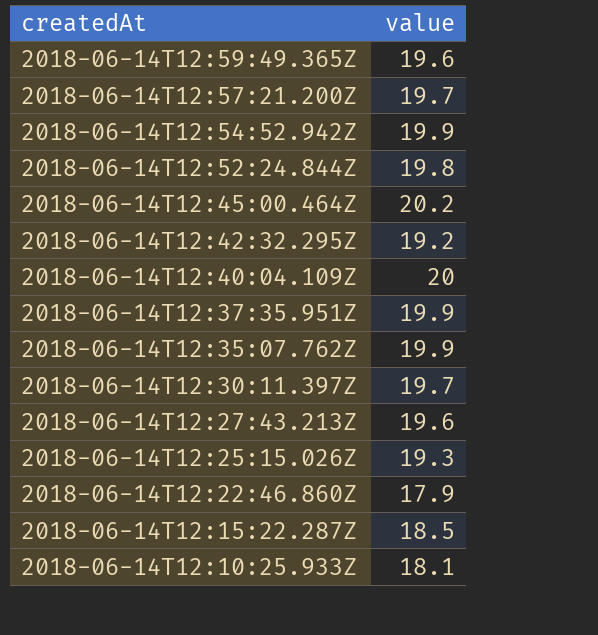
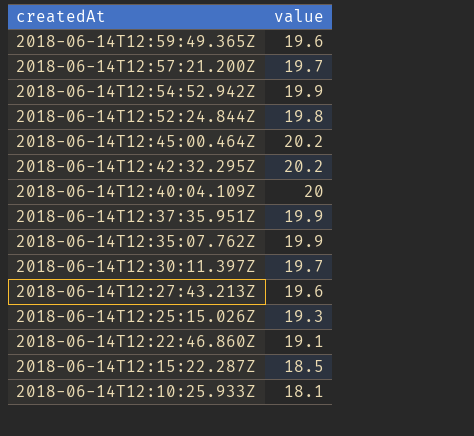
2018-06-14T12:42:32.295Z | value: 19.2 -> 20.2
2018-06-14T12:22:46.860Z | value: 17.9 -> 19.1

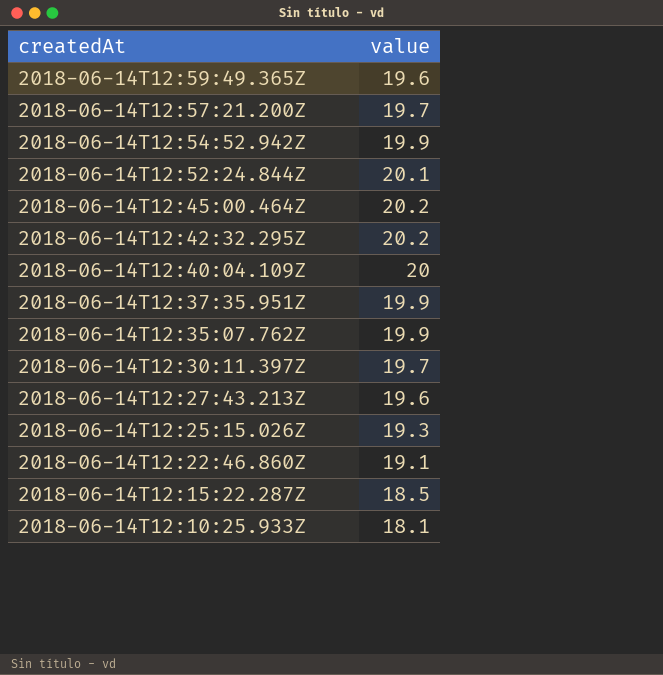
2018-06-14T12:52:24.844Z | value: 19.8 -> 20.1

